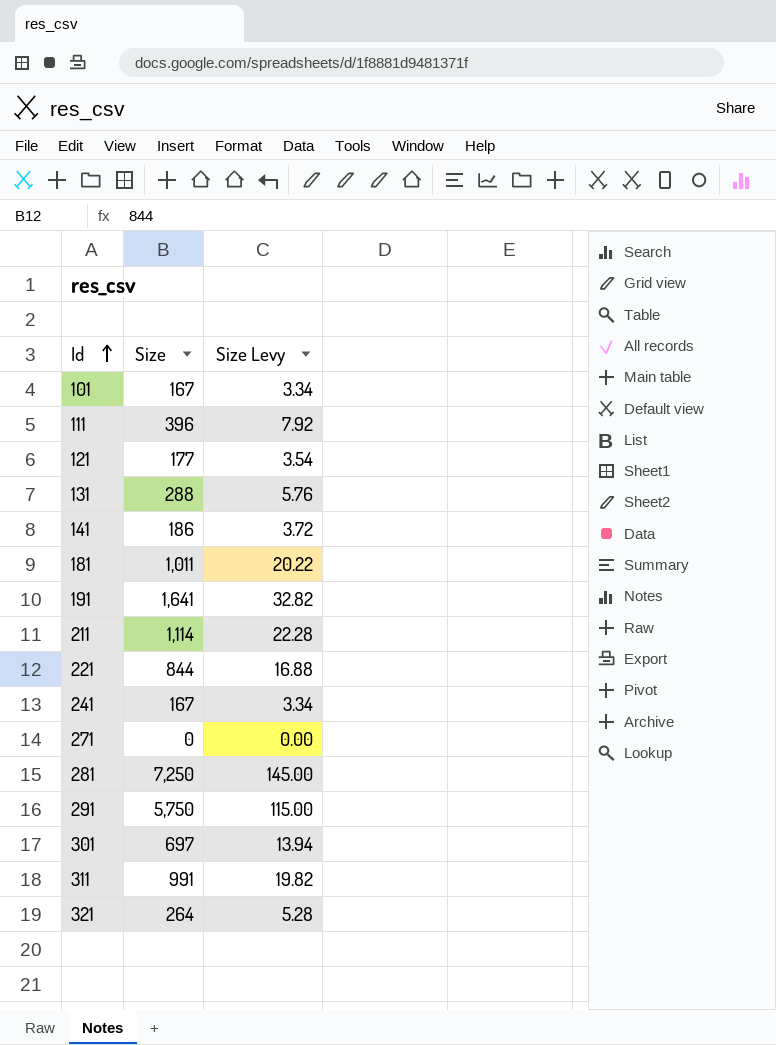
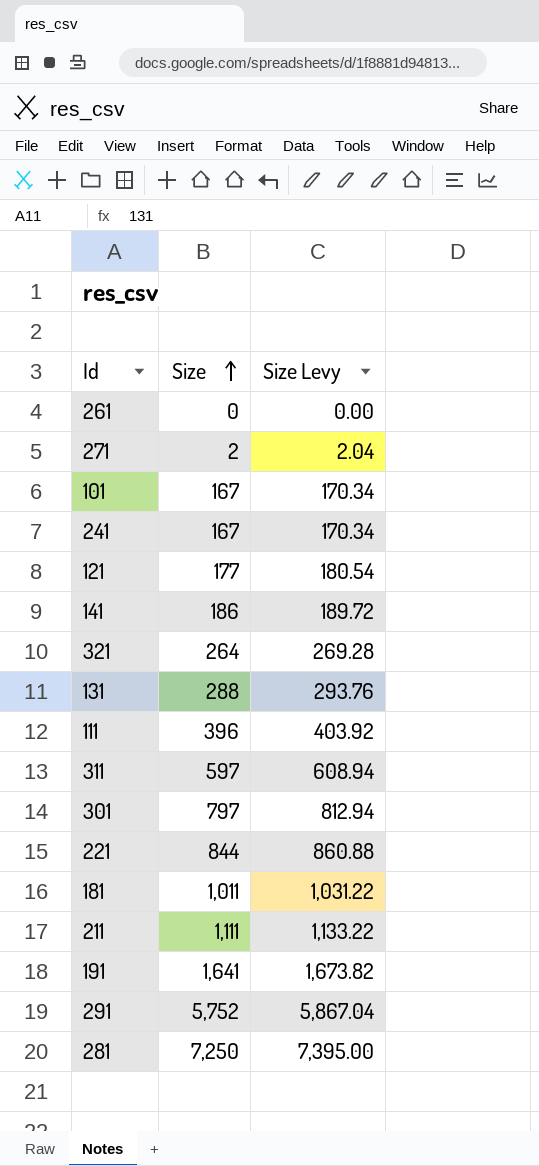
row order: Id ascending -> Size ascending
column Size Levy | formula: [Size] * 0.02 -> [Size] * 1.02
row 261: none -> 0 | 0.00
271 | Size: 0 -> 2
311 | Size: 991 -> 597
301 | Size: 697 -> 797
211 | Size: 1,114 -> 1,111
291 | Size: 5,750 -> 5,752

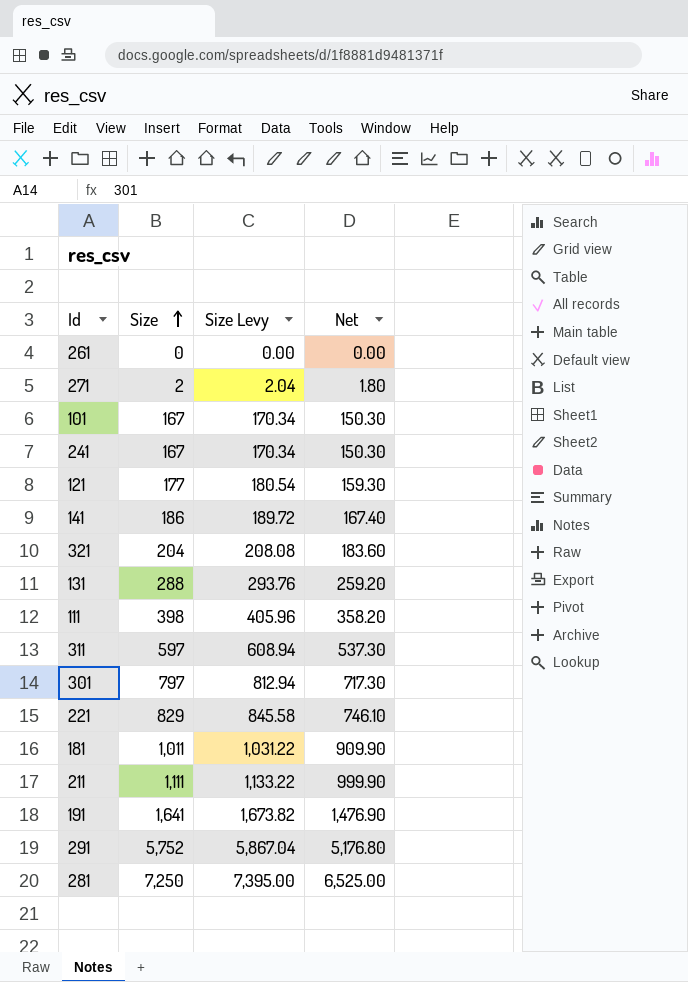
column Net | formula: none -> [Size] * 0.9
321 | Size: 264 -> 204
321 | Size Levy: 269.28 -> 208.08
111 | Size: 396 -> 398
111 | Size Levy: 403.92 -> 405.96
221 | Size: 844 -> 829
221 | Size Levy: 860.88 -> 845.58

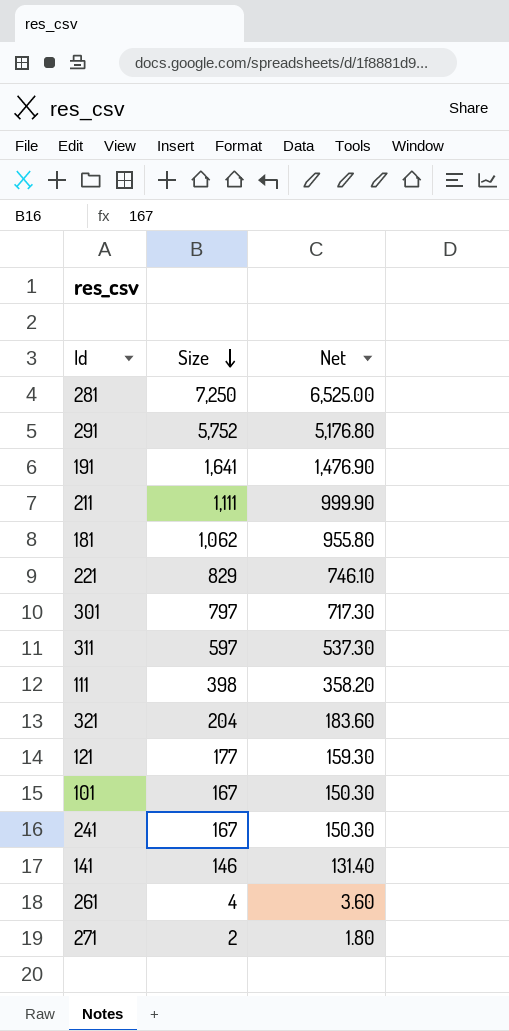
row order: Size ascending -> Size descending
column Size Levy | formula: [Size] * 1.02 -> none
row 131: 288 | 293.76 | 259.20 -> none
181 | Size: 1,011 -> 1,062
181 | Net: 909.90 -> 955.80
141 | Size: 186 -> 146
141 | Net: 167.40 -> 131.40
261 | Size: 0 -> 4
261 | Net: 0.00 -> 3.60

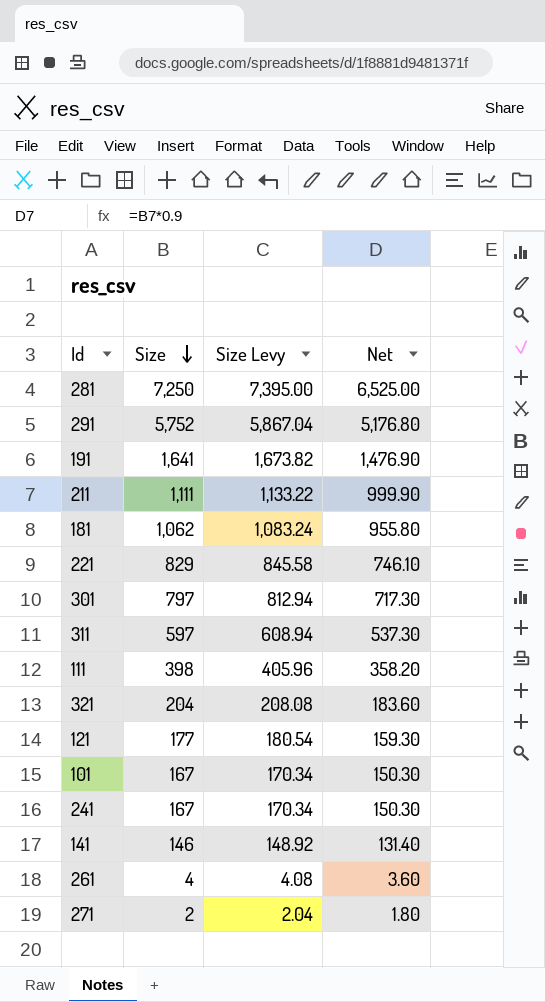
column Size Levy | formula: none -> [Size] * 1.02

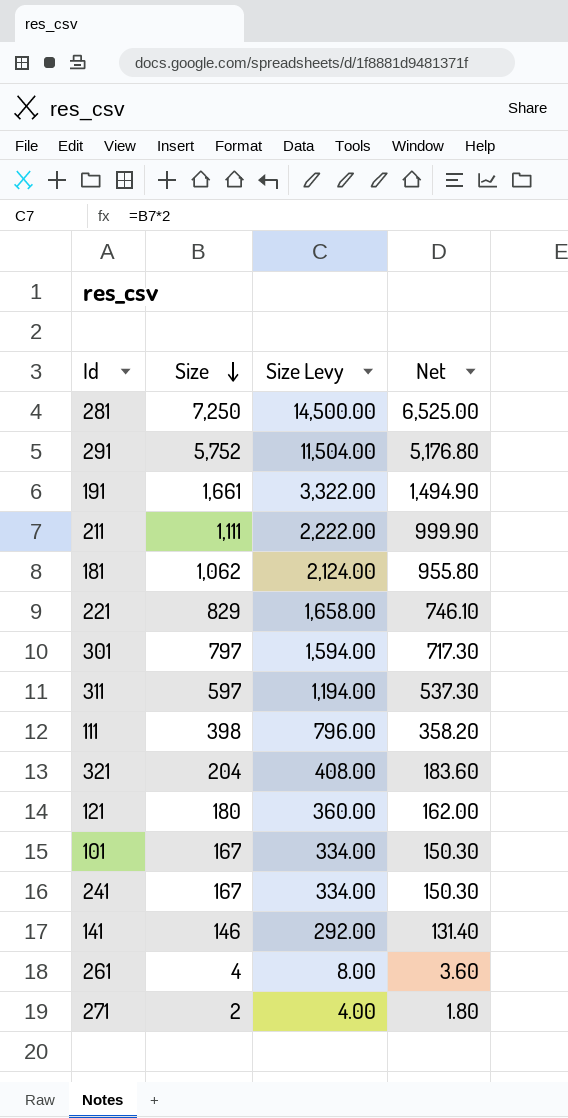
column Size Levy | formula: [Size] * 1.02 -> [Size] * 2
191 | Size: 1,641 -> 1,661
191 | Net: 1,476.90 -> 1,494.90
121 | Size: 177 -> 180
121 | Net: 159.30 -> 162.00

